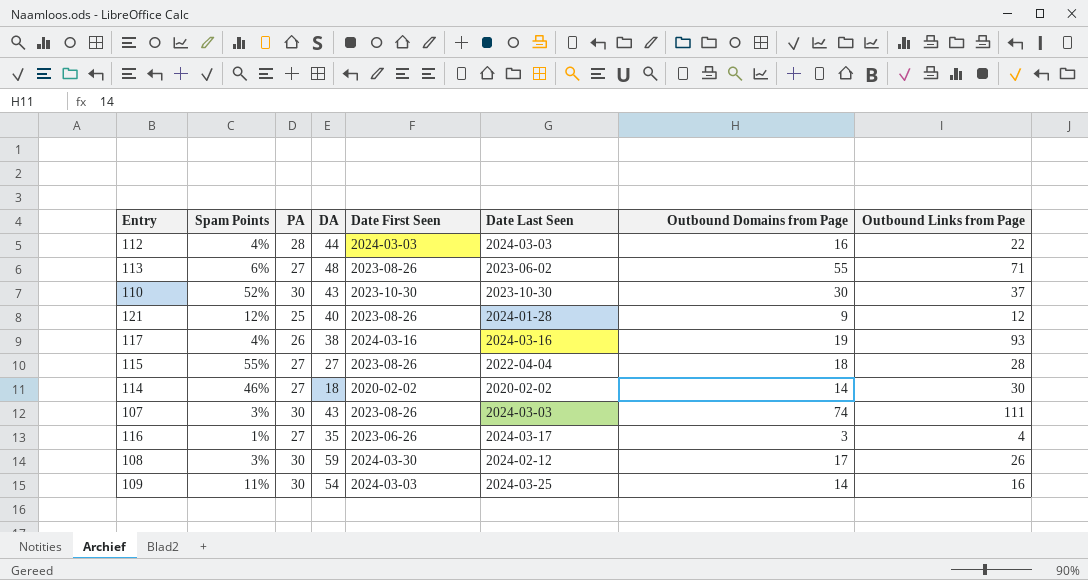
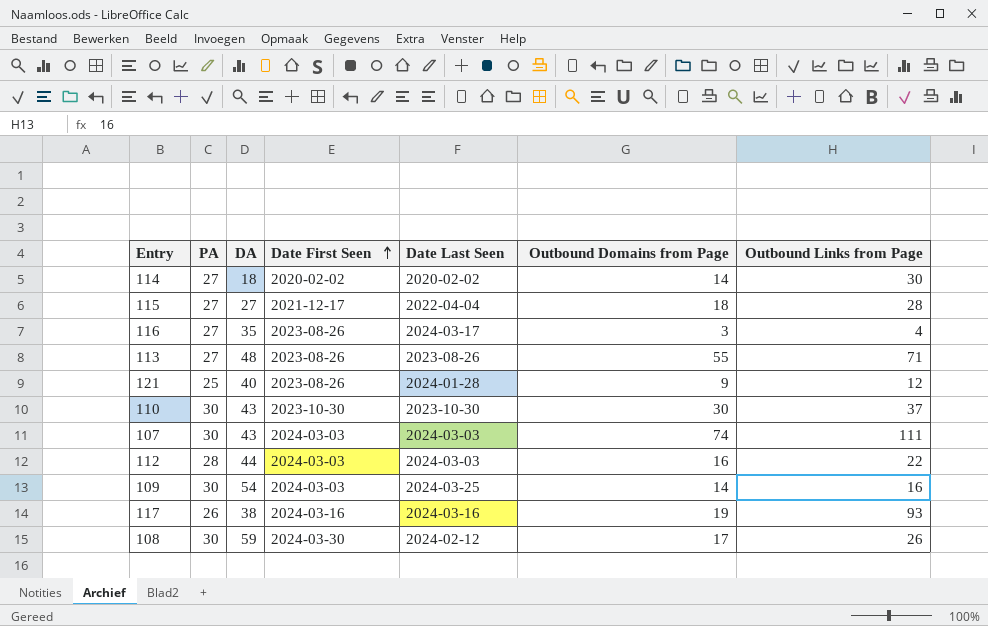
row order: none -> Date First Seen ascending
column Spam Points | position: 2 -> none
115 | Date First Seen: 2023-08-26 -> 2021-12-17
116 | Date First Seen: 2023-06-26 -> 2023-08-26
113 | Date Last Seen: 2023-06-02 -> 2023-08-26
107 | Date First Seen: 2023-08-26 -> 2024-03-03

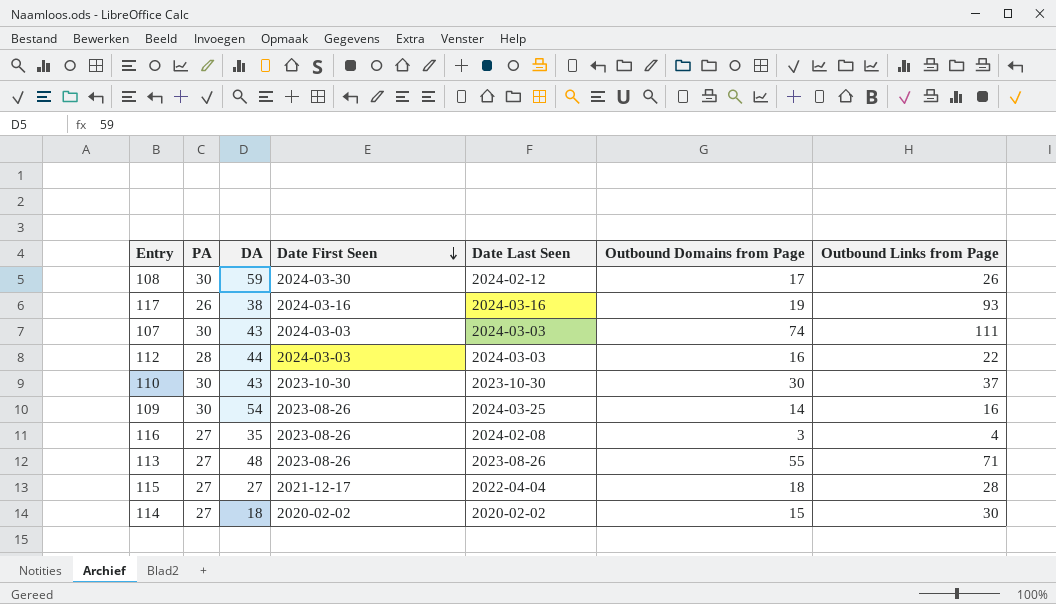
row order: Date First Seen ascending -> Date First Seen descending
row 121: 25 | 40 | 2023-08-26 | 2024-01-28 | 9 | 12 -> none
109 | Date First Seen: 2024-03-03 -> 2023-08-26
116 | Date Last Seen: 2024-03-17 -> 2024-02-08
114 | Outbound Domains from Page: 14 -> 15

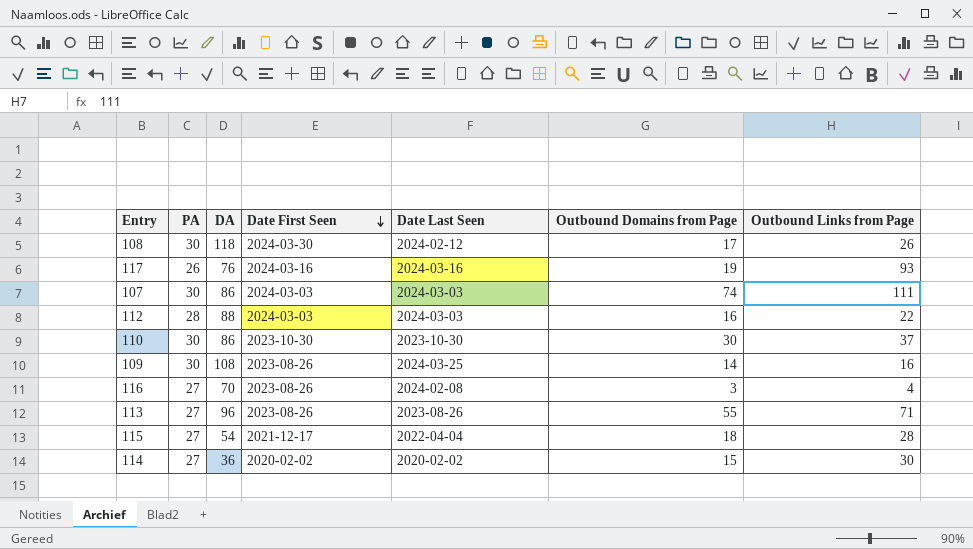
108 | DA: 59 -> 118
117 | DA: 38 -> 76
107 | DA: 43 -> 86
112 | DA: 44 -> 88
110 | DA: 43 -> 86
109 | DA: 54 -> 108
116 | DA: 35 -> 70
113 | DA: 48 -> 96
115 | DA: 27 -> 54
114 | DA: 18 -> 36

